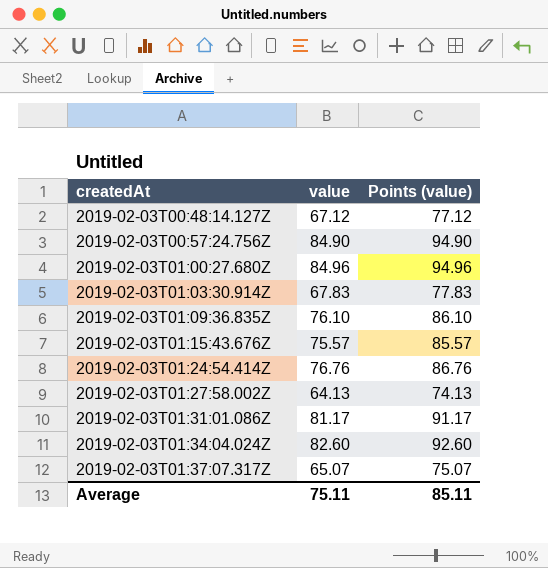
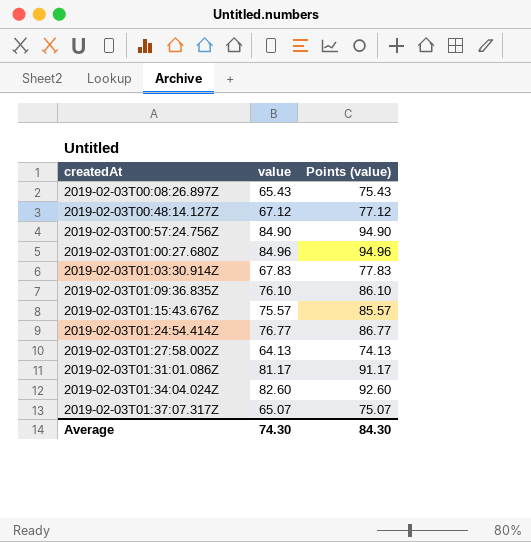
row 2019-02-03T00:08:26.897Z: none -> 65.43 | 75.43
2019-02-03T01:24:54.414Z | value: 76.76 -> 76.77
2019-02-03T01:24:54.414Z | Points (value): 86.76 -> 86.77
Average | value: 75.11 -> 74.30
Average | Points (value): 85.11 -> 84.30

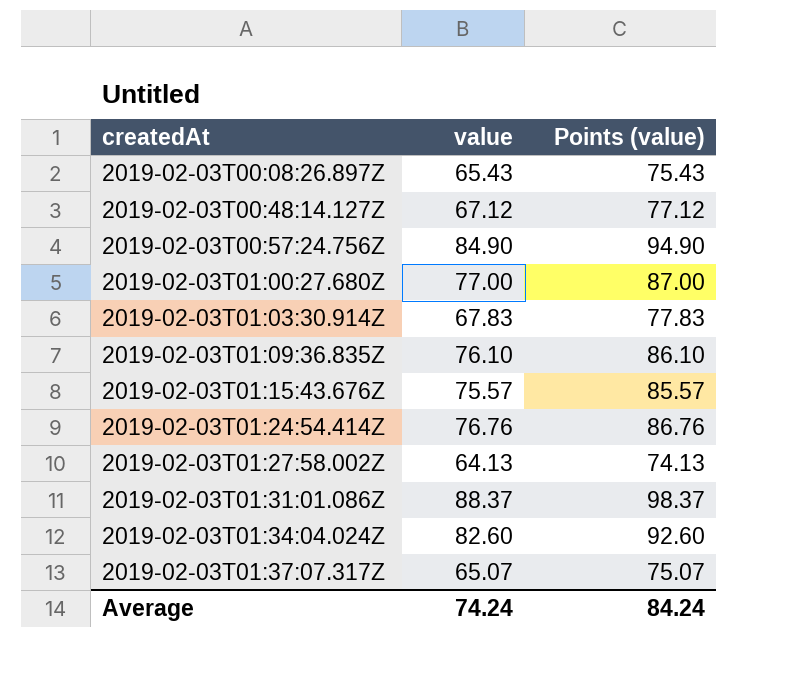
2019-02-03T01:00:27.680Z | value: 84.96 -> 77.00
2019-02-03T01:00:27.680Z | Points (value): 94.96 -> 87.00
2019-02-03T01:24:54.414Z | value: 76.77 -> 76.76
2019-02-03T01:24:54.414Z | Points (value): 86.77 -> 86.76
2019-02-03T01:31:01.086Z | value: 81.17 -> 88.37
2019-02-03T01:31:01.086Z | Points (value): 91.17 -> 98.37
Average | value: 74.30 -> 74.24
Average | Points (value): 84.30 -> 84.24

